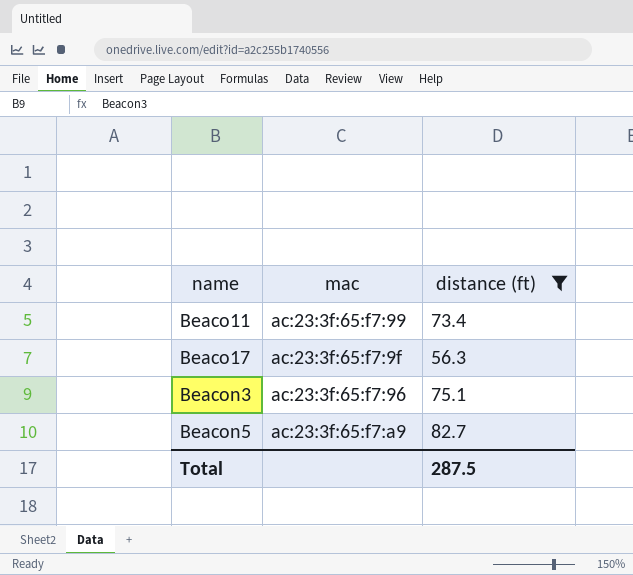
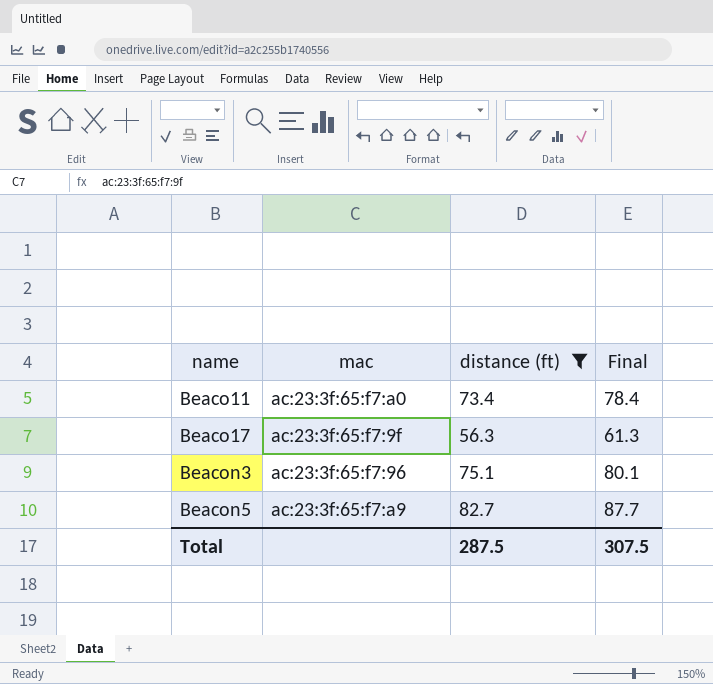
column Final | formula: none -> [distance (ft)] + 5
Beaco11 | mac: ac:23:3f:65:f7:99 -> ac:23:3f:65:f7:a0

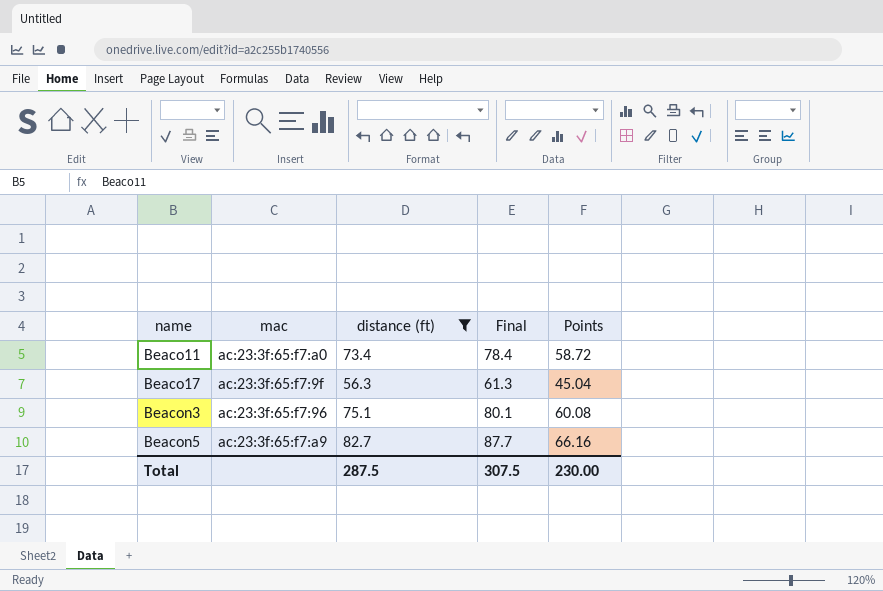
column Points | formula: none -> [distance (ft)] * 0.8

